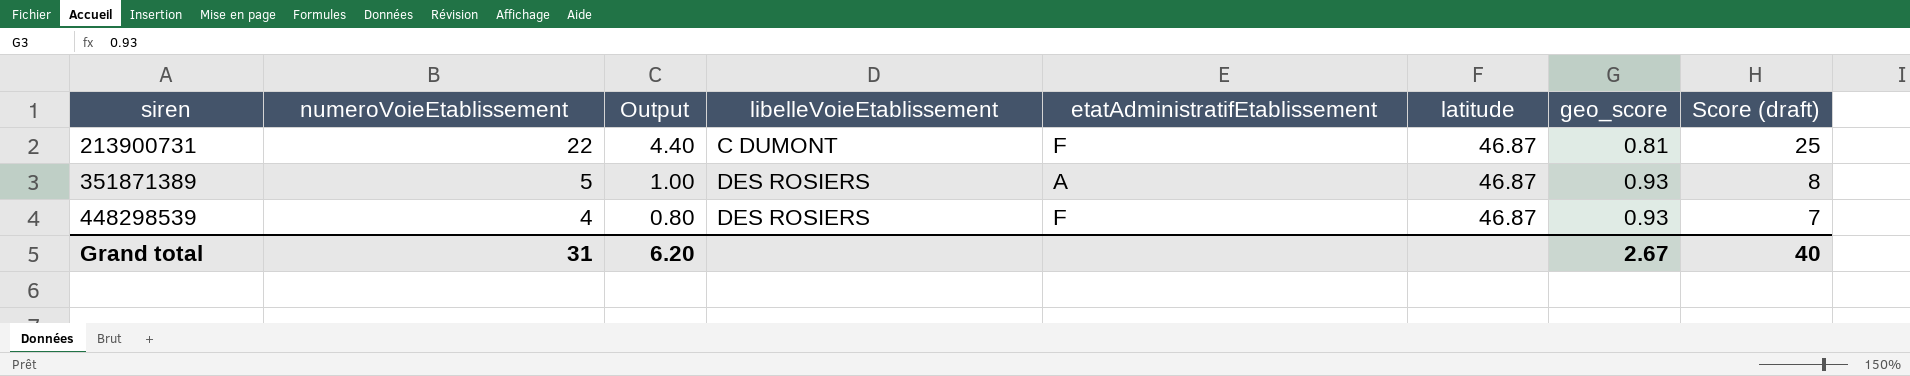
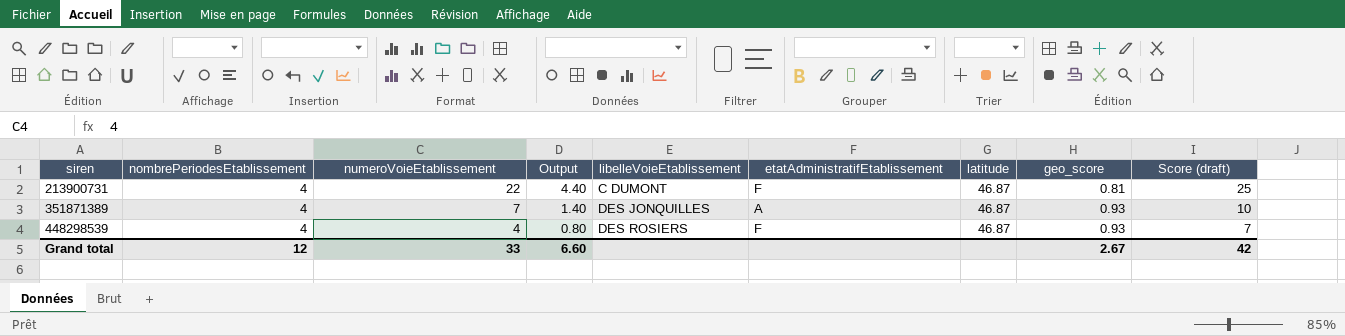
column nombrePeriodesEtablissement | position: none -> 2
351871389 | numeroVoieEtablissement: 5 -> 7
351871389 | Output: 1.00 -> 1.40
351871389 | libelleVoieEtablissement: DES ROSIERS -> DES JONQUILLES
351871389 | Score (draft): 8 -> 10
Grand total | numeroVoieEtablissement: 31 -> 33
Grand total | Output: 6.20 -> 6.60
Grand total | Score (draft): 40 -> 42

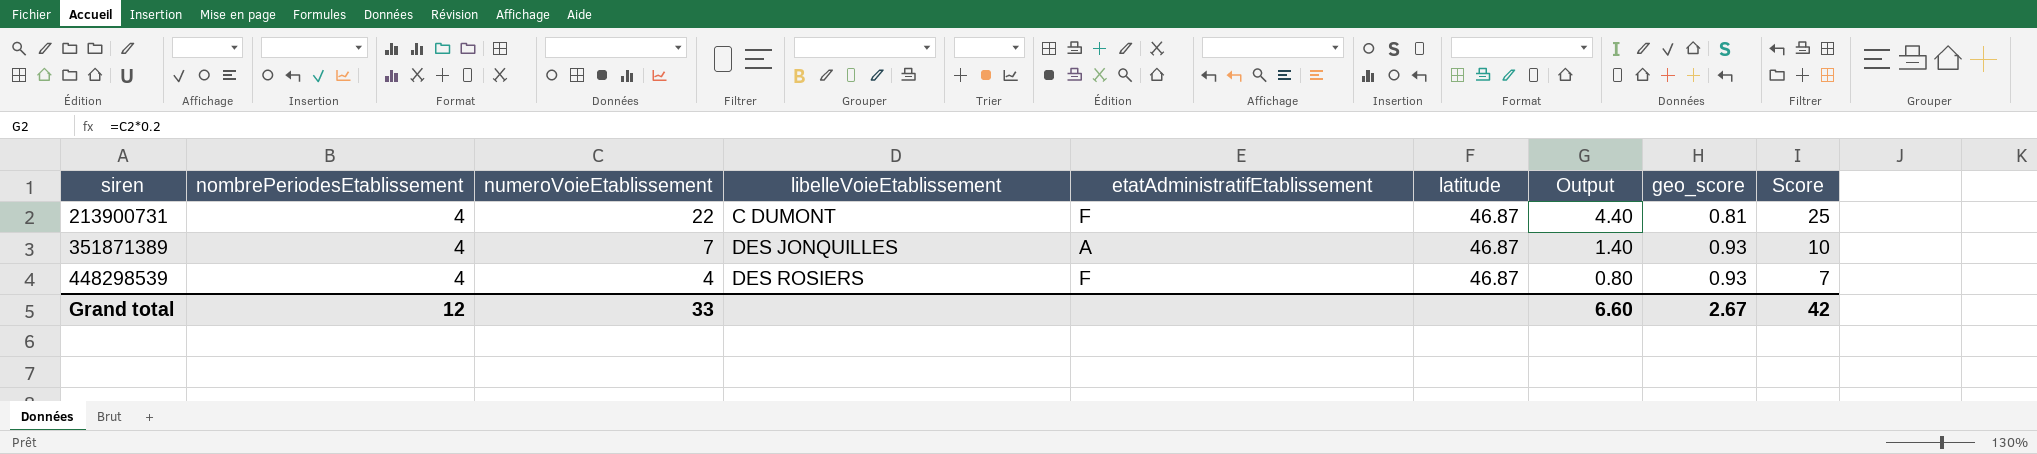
column Output | position: 4 -> 7
column name: Score (draft) -> Score

